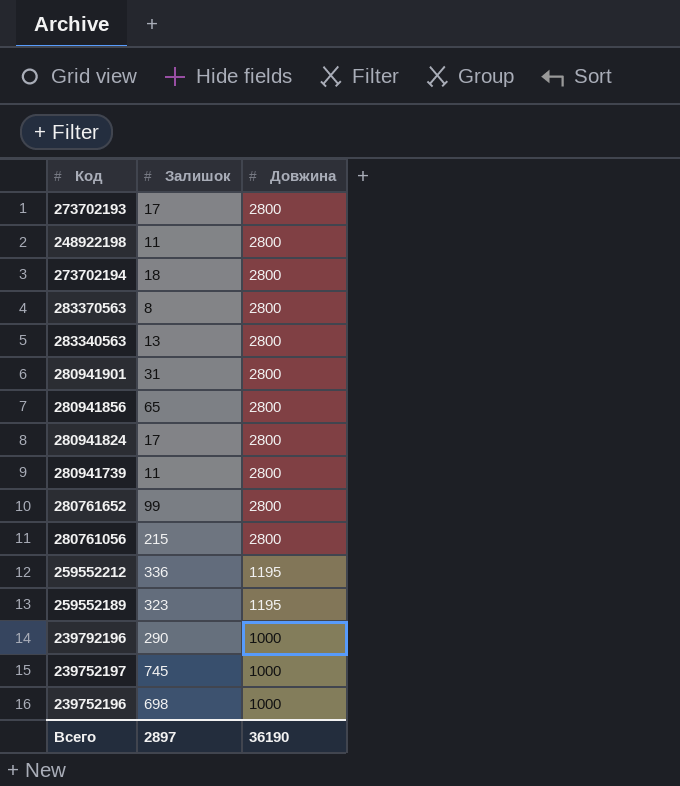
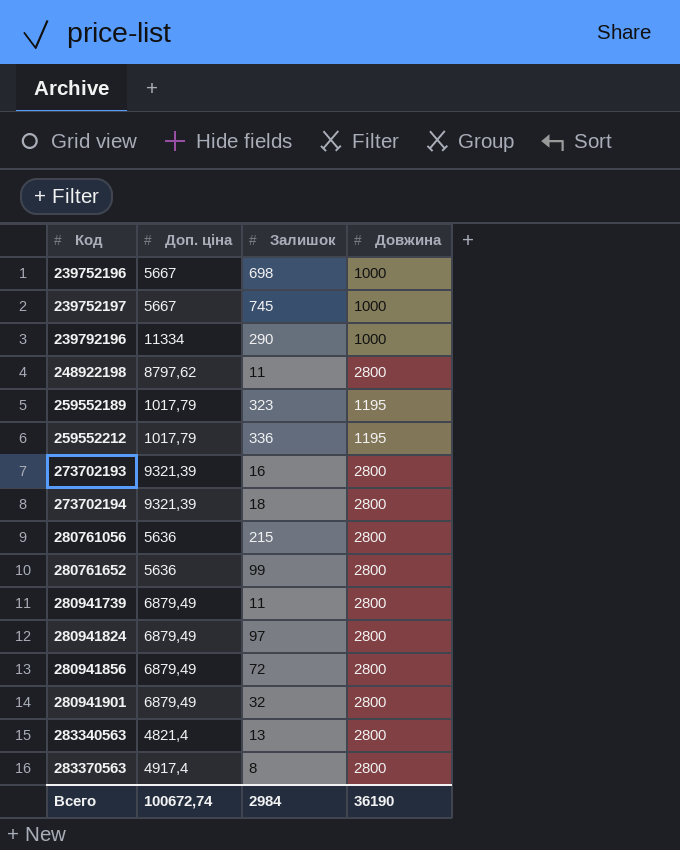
row order: Довжина descending -> Код ascending
column Доп. ціна | position: none -> 2
273702193 | Залишок: 17 -> 16
280941824 | Залишок: 17 -> 97
280941856 | Залишок: 65 -> 72
280941901 | Залишок: 31 -> 32
Всего | Залишок: 2897 -> 2984

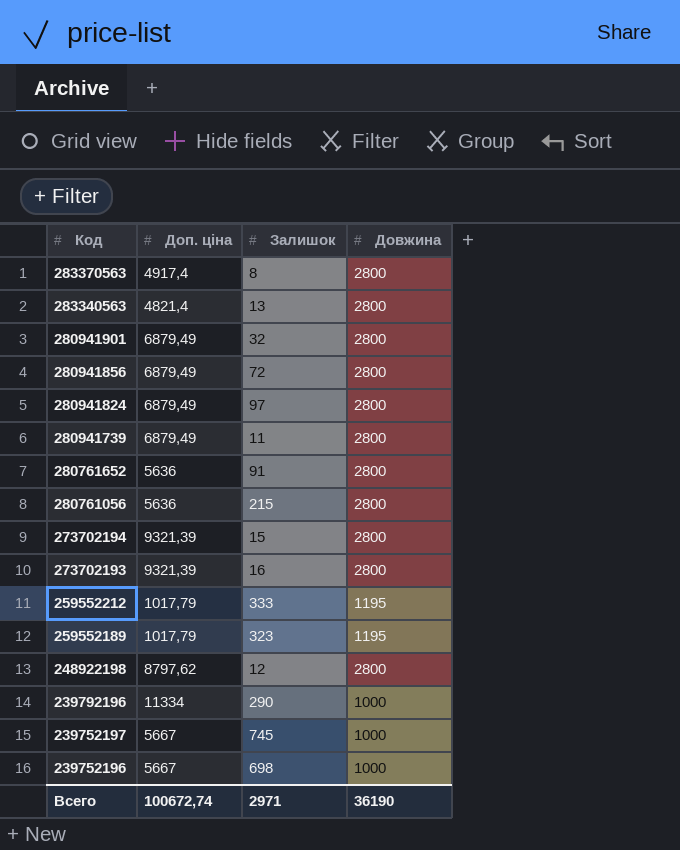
row order: Код ascending -> Код descending
280761652 | Залишок: 99 -> 91
273702194 | Залишок: 18 -> 15
259552212 | Залишок: 336 -> 333
248922198 | Залишок: 11 -> 12
Всего | Залишок: 2984 -> 2971

